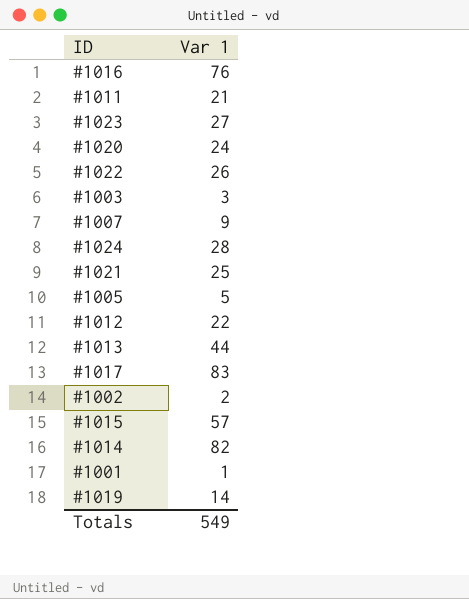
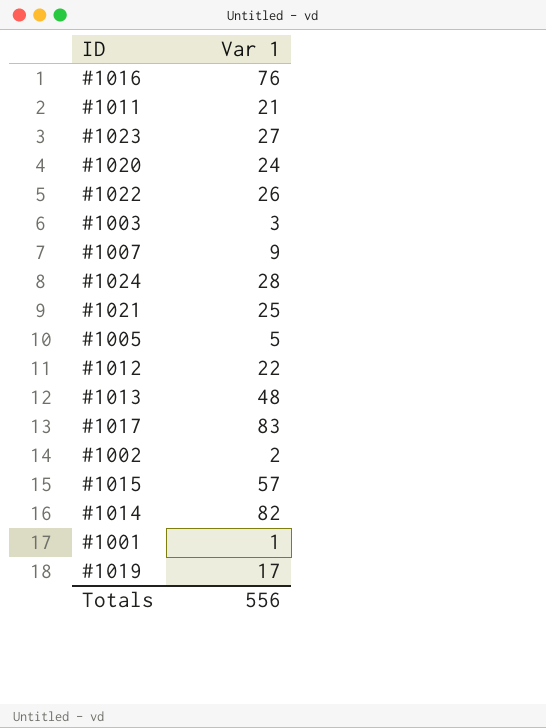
#1013 | Var 1: 44 -> 48
#1019 | Var 1: 14 -> 17
Totals | Var 1: 549 -> 556

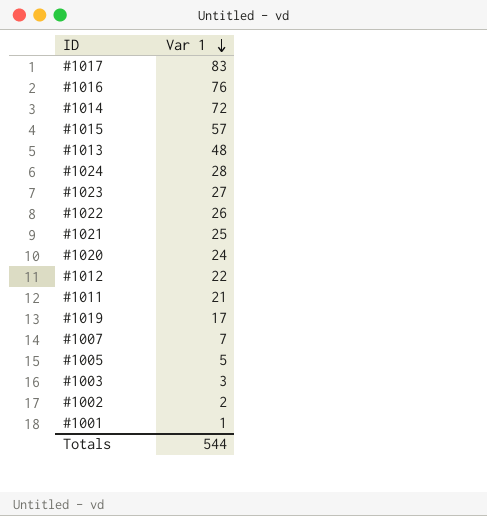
row order: none -> Var 1 descending
#1014 | Var 1: 82 -> 72
#1007 | Var 1: 9 -> 7
Totals | Var 1: 556 -> 544

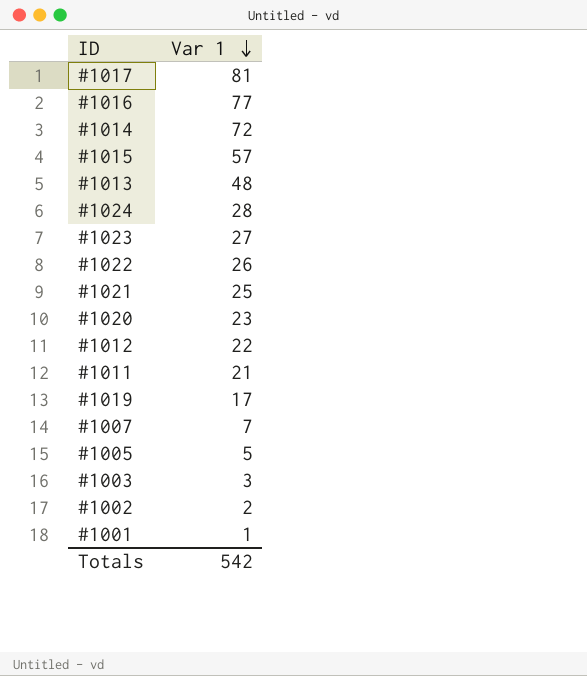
#1017 | Var 1: 83 -> 81
#1016 | Var 1: 76 -> 77
#1020 | Var 1: 24 -> 23
Totals | Var 1: 544 -> 542

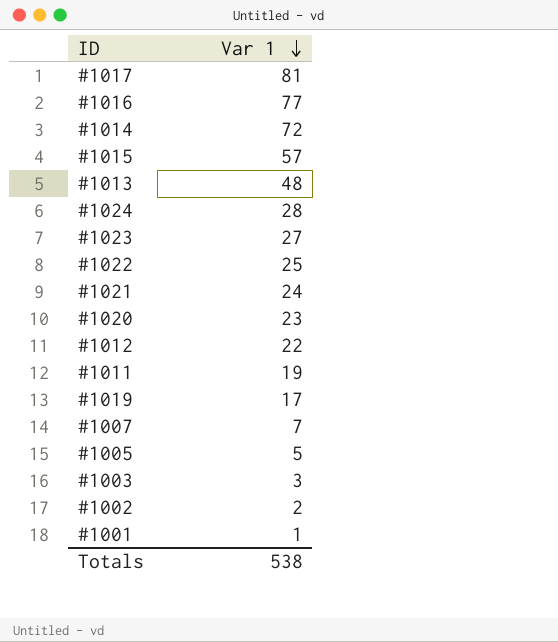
#1022 | Var 1: 26 -> 25
#1021 | Var 1: 25 -> 24
#1011 | Var 1: 21 -> 19
Totals | Var 1: 542 -> 538

